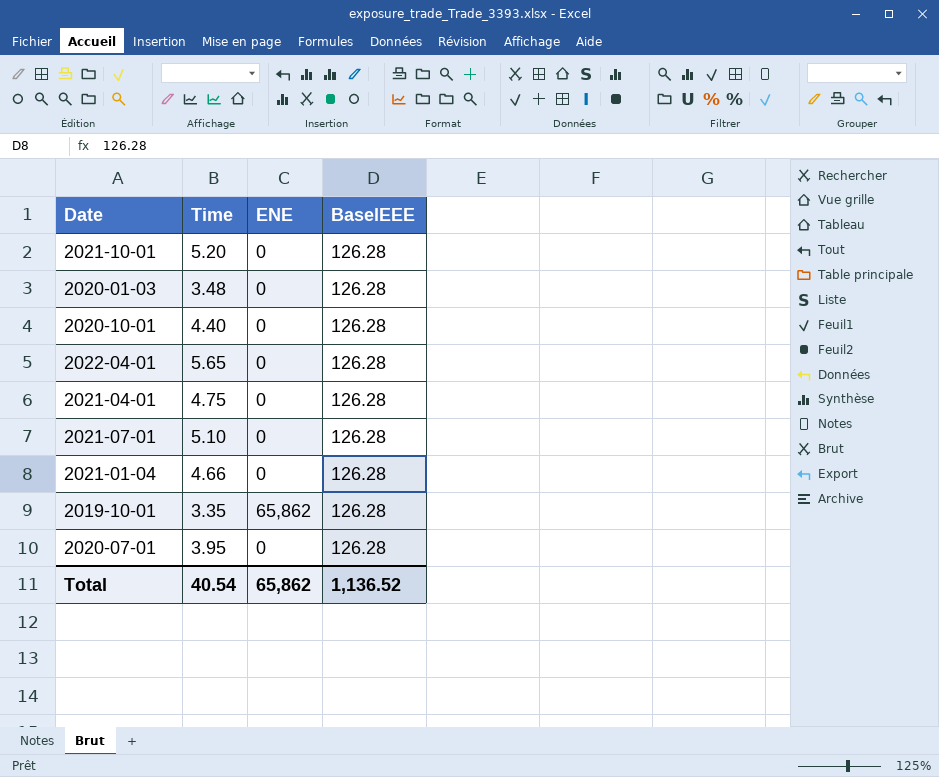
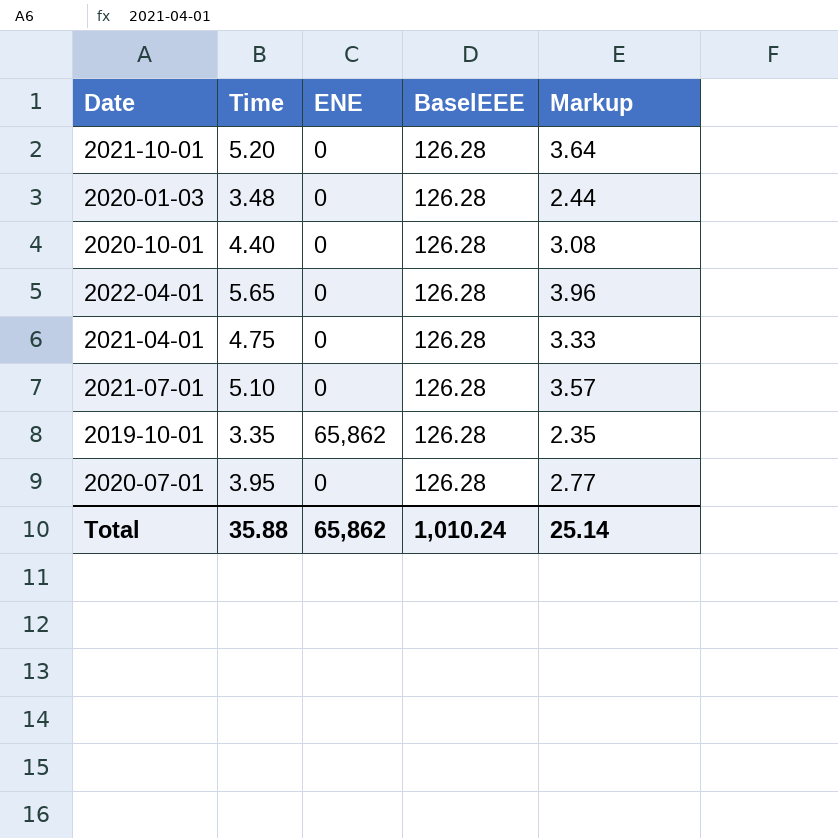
column Markup | formula: none -> [Time] * 0.7
row 2021-01-04: 4.66 | 0 | 126.28 -> none
Total | Time: 40.54 -> 35.88
Total | BaselEEE: 1,136.52 -> 1,010.24

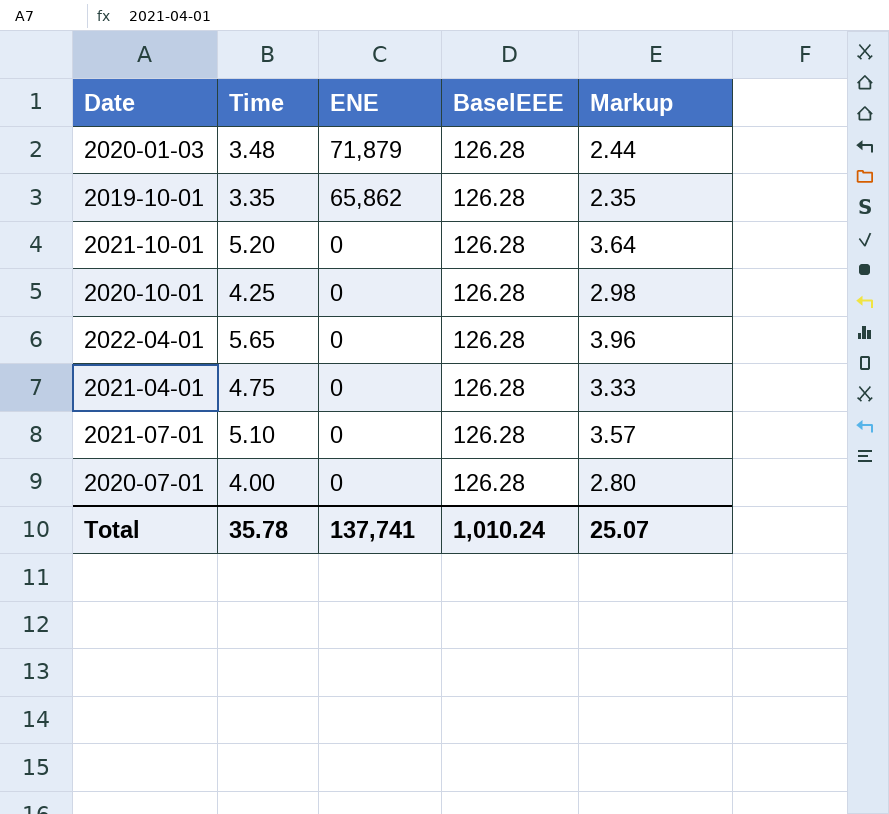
row order: none -> ENE descending
2020-01-03 | ENE: 0 -> 71,879
2020-10-01 | Time: 4.40 -> 4.25
2020-10-01 | Markup: 3.08 -> 2.98
2020-07-01 | Time: 3.95 -> 4.00
2020-07-01 | Markup: 2.77 -> 2.80
Total | Time: 35.88 -> 35.78
Total | ENE: 65,862 -> 137,741
Total | Markup: 25.14 -> 25.07

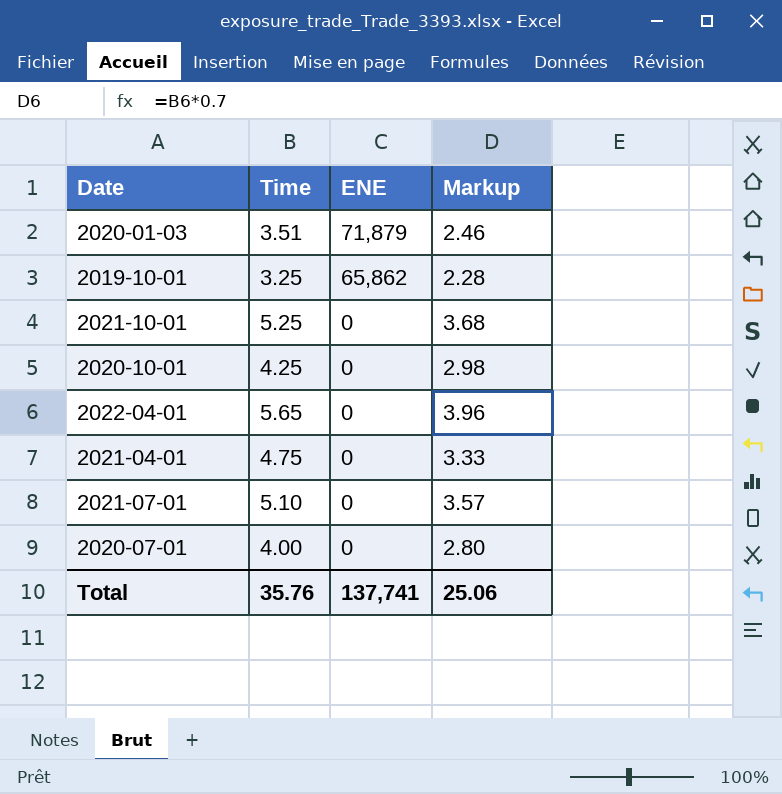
column BaselEEE | position: 4 -> none
2020-01-03 | Time: 3.48 -> 3.51
2020-01-03 | Markup: 2.44 -> 2.46
2019-10-01 | Time: 3.35 -> 3.25
2019-10-01 | Markup: 2.35 -> 2.28
2021-10-01 | Time: 5.20 -> 5.25
2021-10-01 | Markup: 3.64 -> 3.68
Total | Time: 35.78 -> 35.76
Total | Markup: 25.07 -> 25.06

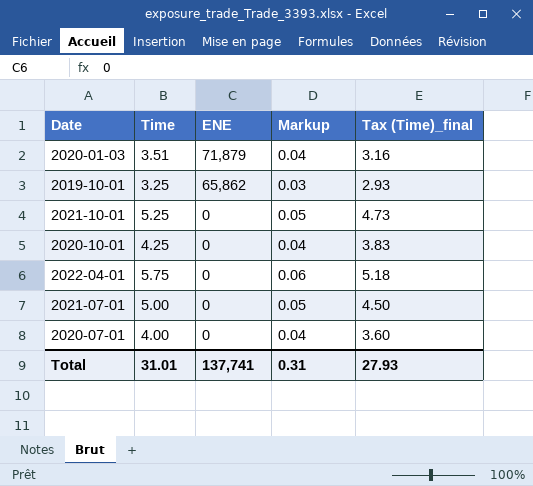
column Markup | formula: [Time] * 0.7 -> [Time] * 0.01
column Tax (Time)_final | formula: none -> [Time] * 0.9
row 2021-04-01: 4.75 | 0 | 3.33 -> none
2022-04-01 | Time: 5.65 -> 5.75
2021-07-01 | Time: 5.10 -> 5.00
Total | Time: 35.76 -> 31.01
Total | Markup: 25.06 -> 0.31

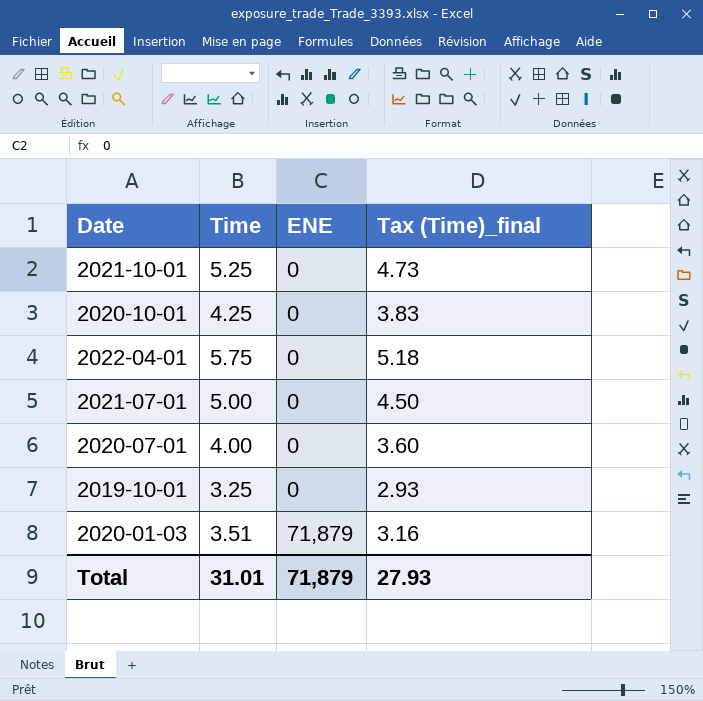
row order: ENE descending -> ENE ascending
column Markup | formula: [Time] * 0.01 -> none
2019-10-01 | ENE: 65,862 -> 0
Total | ENE: 137,741 -> 71,879

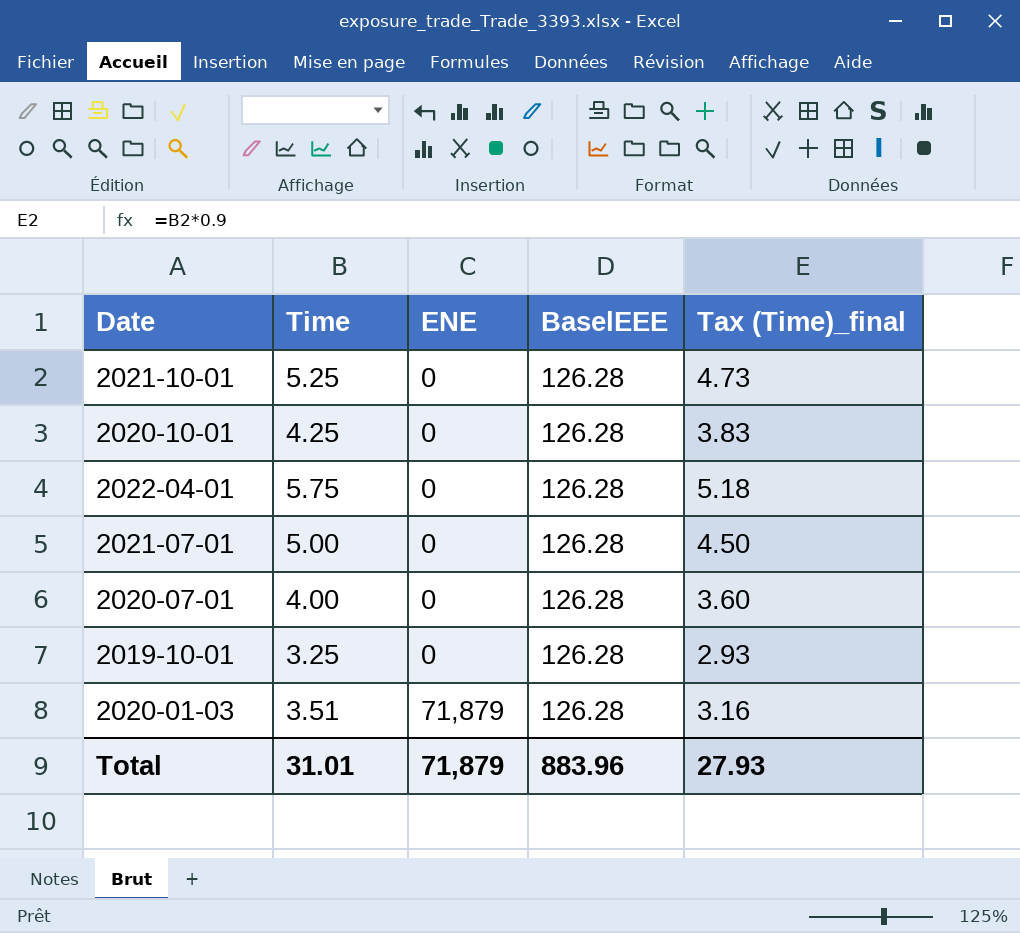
column BaselEEE | position: none -> 4

